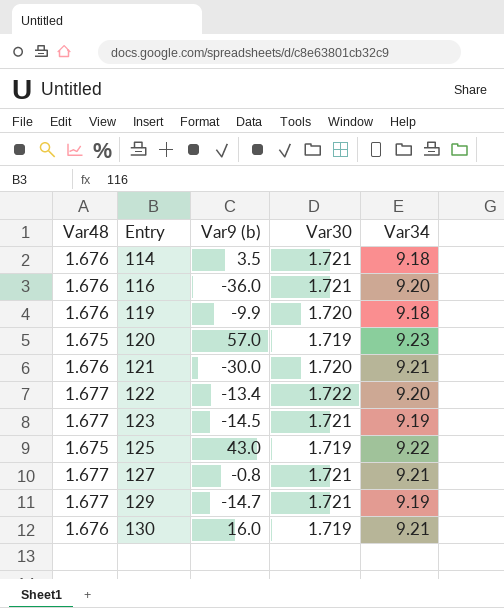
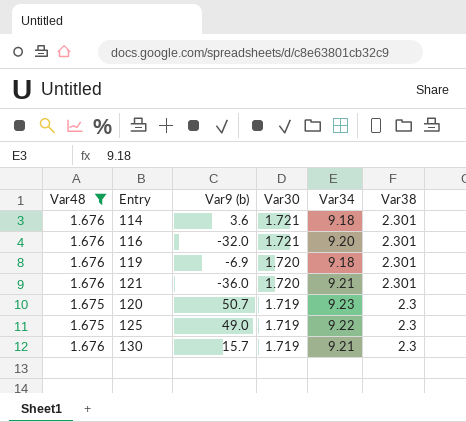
filter: none -> Var48 != 1.677
row order: Entry ascending -> Var30 descending
column Var38 | position: none -> 6
114 | Var9 (b): 3.5 -> 3.6
116 | Var9 (b): -36.0 -> -32.0
119 | Var9 (b): -9.9 -> -6.9
121 | Var9 (b): -30.0 -> -36.0
120 | Var9 (b): 57.0 -> 50.7
125 | Var9 (b): 43.0 -> 49.0
130 | Var9 (b): 16.0 -> 15.7

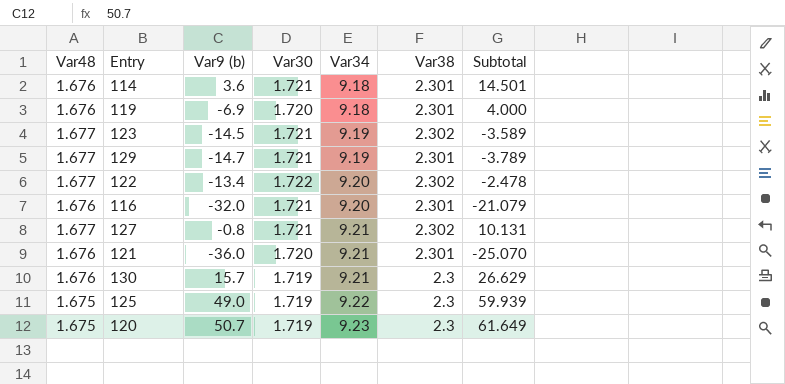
filter: Var48 != 1.677 -> none
row order: Var30 descending -> Var34 ascending
column Subtotal | formula: none -> [Var9 (b)] + [Var30] + [Var34]

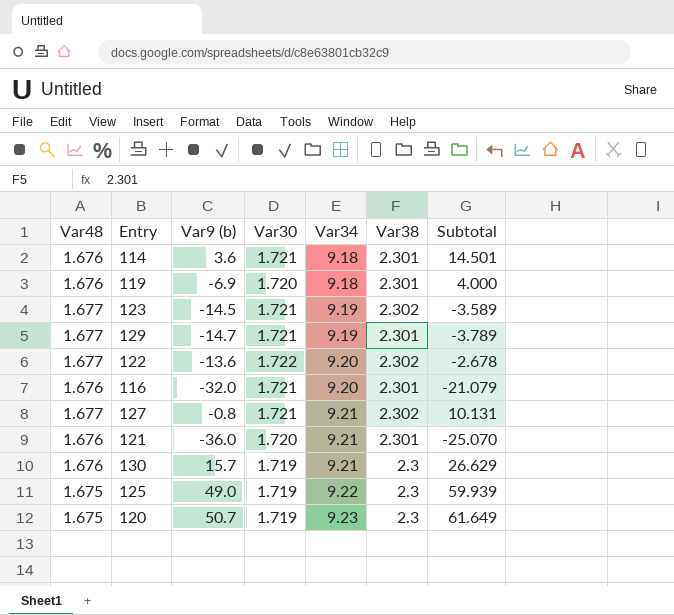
122 | Var9 (b): -13.4 -> -13.6
122 | Subtotal: -2.478 -> -2.678

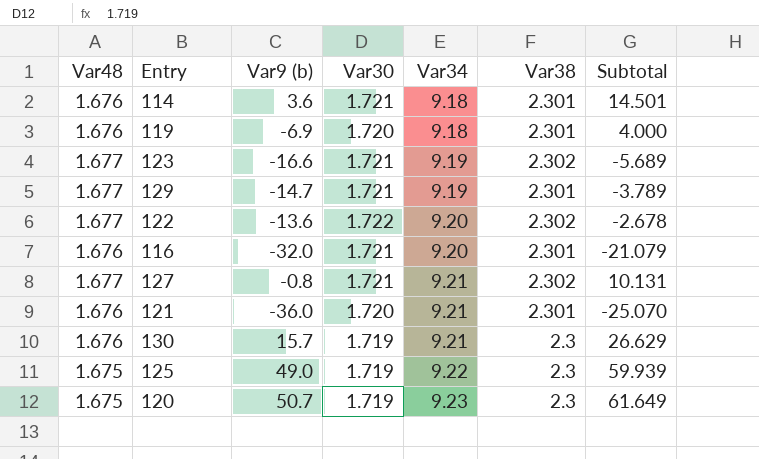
123 | Var9 (b): -14.5 -> -16.6
123 | Subtotal: -3.589 -> -5.689

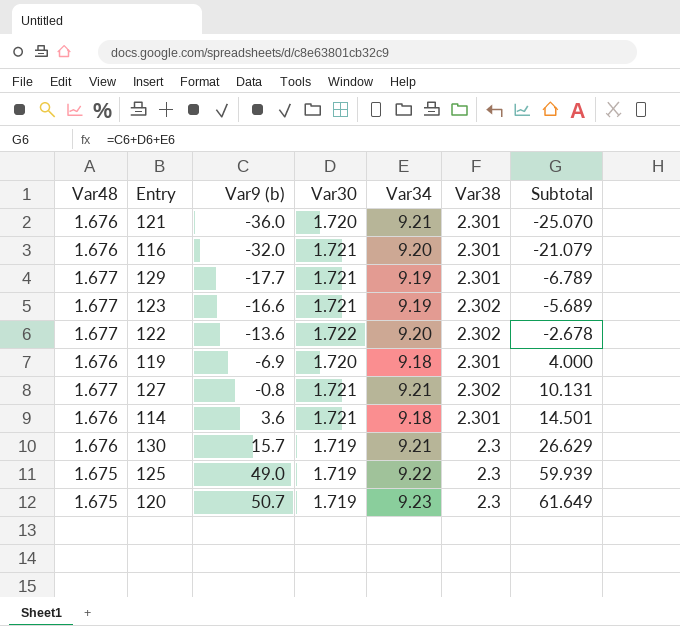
row order: Var34 ascending -> Var9 (b) ascending
129 | Var9 (b): -14.7 -> -17.7
129 | Subtotal: -3.789 -> -6.789

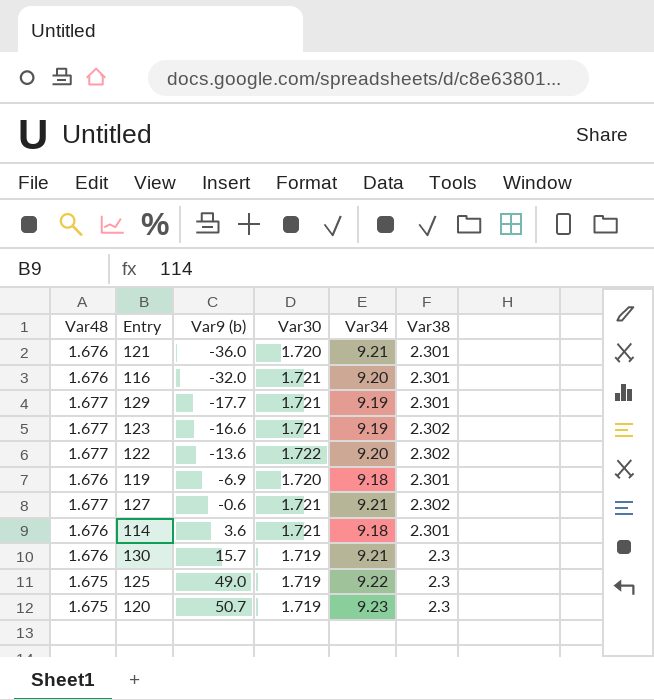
column Subtotal | formula: [Var9 (b)] + [Var30] + [Var34] -> none
127 | Var9 (b): -0.8 -> -0.6

